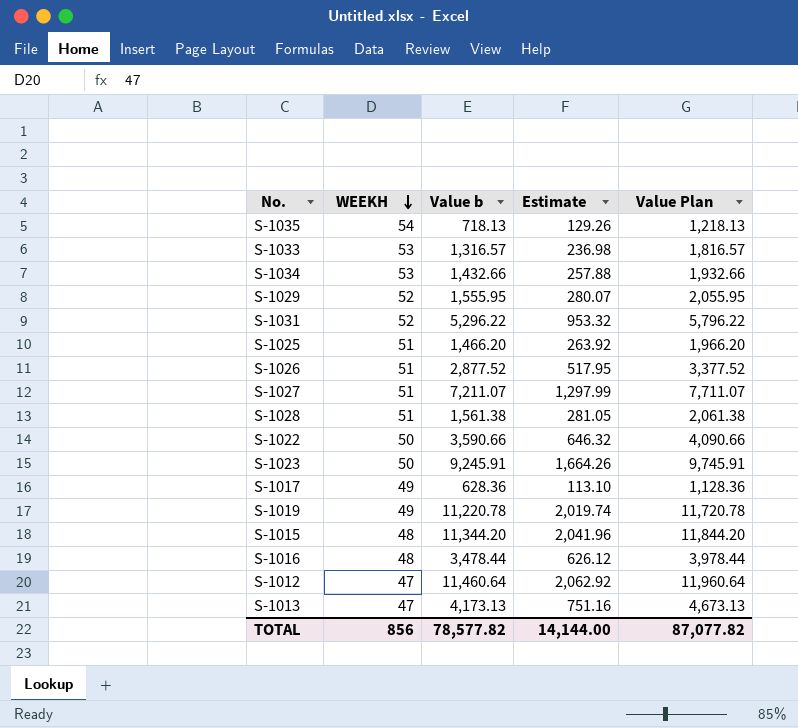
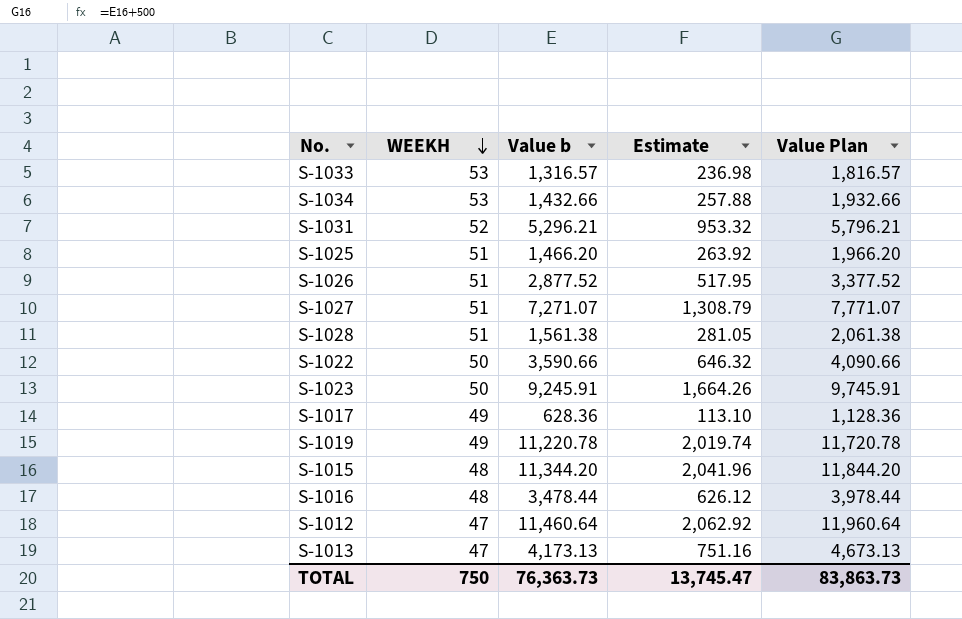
row S-1035: 54 | 718.13 | 129.26 | 1,218.13 -> none
row S-1029: 52 | 1,555.95 | 280.07 | 2,055.95 -> none
S-1031 | Value b: 5,296.22 -> 5,296.21
S-1031 | Value Plan: 5,796.22 -> 5,796.21
S-1027 | Value b: 7,211.07 -> 7,271.07
S-1027 | Estimate: 1,297.99 -> 1,308.79
S-1027 | Value Plan: 7,711.07 -> 7,771.07
TOTAL | WEEKH: 856 -> 750
TOTAL | Value b: 78,577.82 -> 76,363.73
TOTAL | Estimate: 14,144.00 -> 13,745.47
TOTAL | Value Plan: 87,077.82 -> 83,863.73

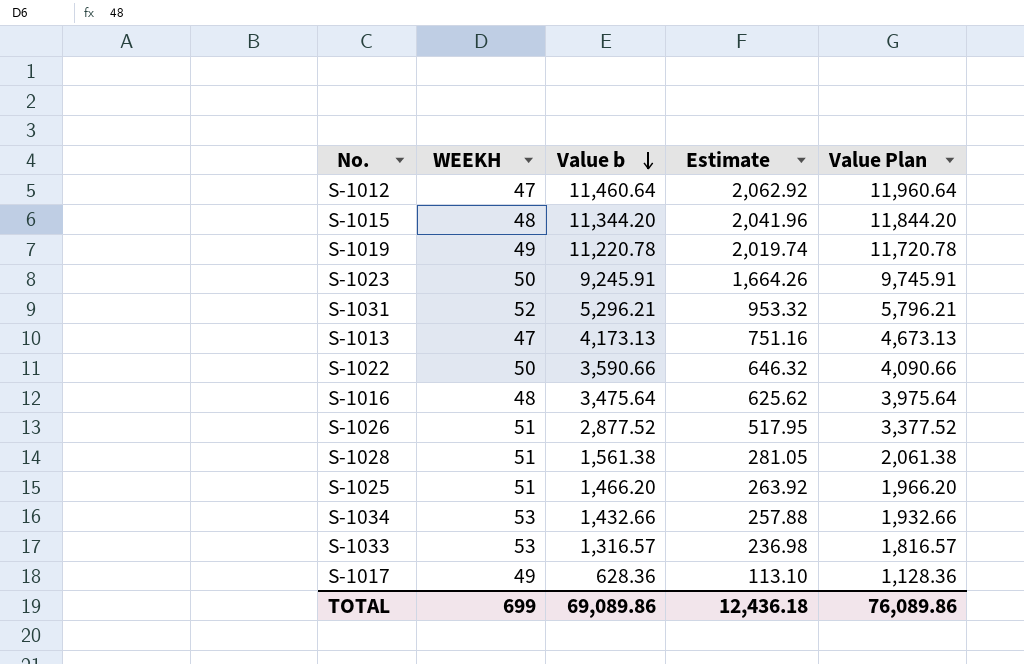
row order: WEEKH descending -> Value b descending
row S-1027: 51 | 7,271.07 | 1,308.79 | 7,771.07 -> none
S-1016 | Value b: 3,478.44 -> 3,475.64
S-1016 | Estimate: 626.12 -> 625.62
S-1016 | Value Plan: 3,978.44 -> 3,975.64
TOTAL | WEEKH: 750 -> 699
TOTAL | Value b: 76,363.73 -> 69,089.86
TOTAL | Estimate: 13,745.47 -> 12,436.18
TOTAL | Value Plan: 83,863.73 -> 76,089.86

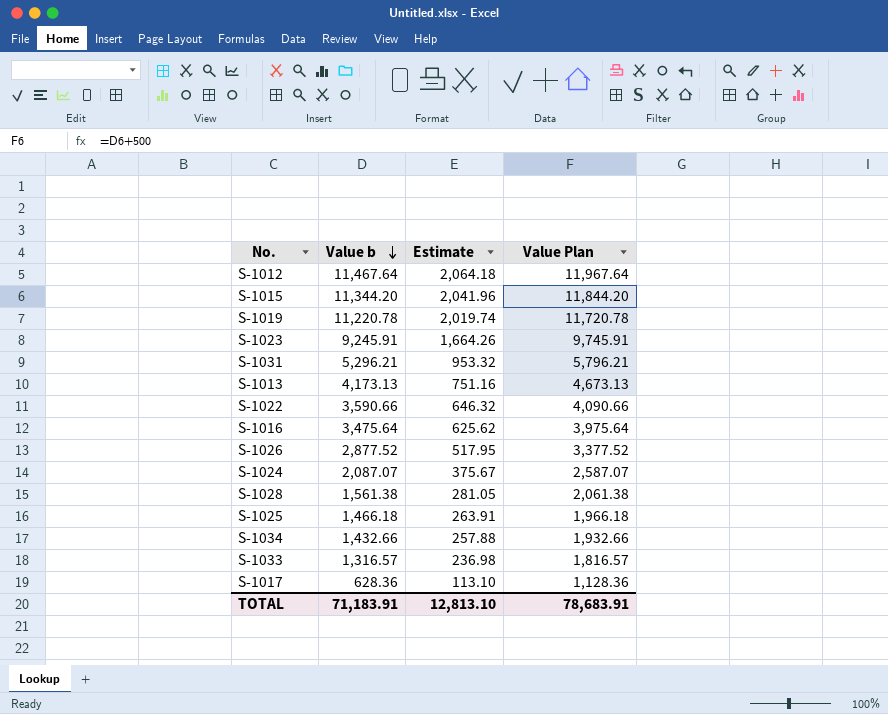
column WEEKH | position: 2 -> none
S-1012 | Value b: 11,460.64 -> 11,467.64
S-1012 | Estimate: 2,062.92 -> 2,064.18
S-1012 | Value Plan: 11,960.64 -> 11,967.64
row S-1024: none -> 2,087.07 | 375.67 | 2,587.07
S-1025 | Value b: 1,466.20 -> 1,466.18
S-1025 | Estimate: 263.92 -> 263.91
S-1025 | Value Plan: 1,966.20 -> 1,966.18
TOTAL | Value b: 69,089.86 -> 71,183.91
TOTAL | Estimate: 12,436.18 -> 12,813.10
TOTAL | Value Plan: 76,089.86 -> 78,683.91

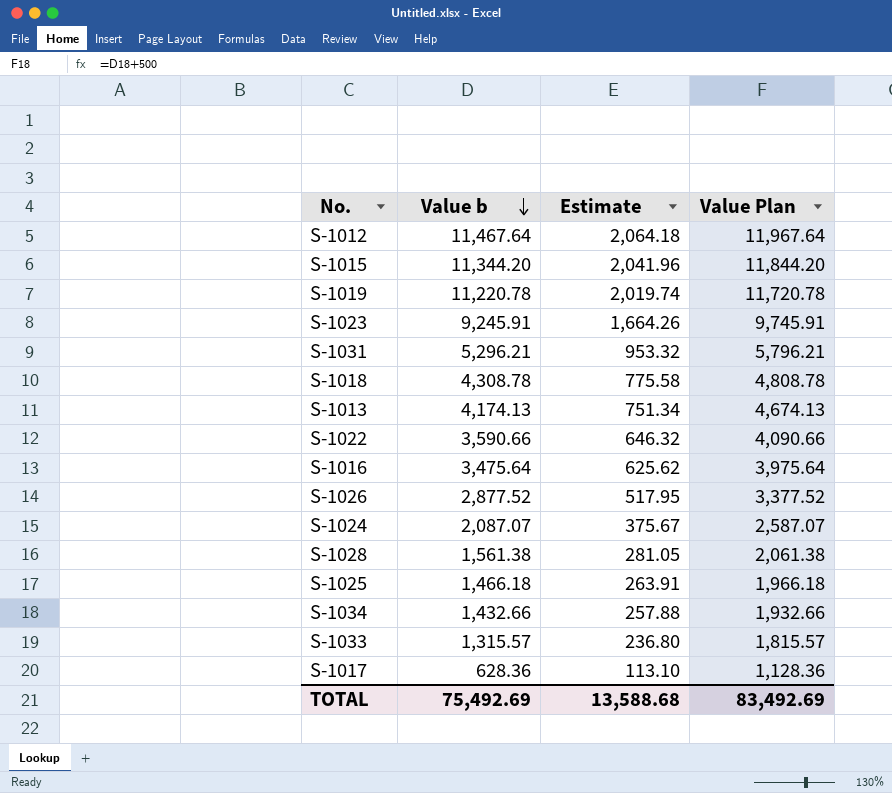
row S-1018: none -> 4,308.78 | 775.58 | 4,808.78
S-1013 | Value b: 4,173.13 -> 4,174.13
S-1013 | Estimate: 751.16 -> 751.34
S-1013 | Value Plan: 4,673.13 -> 4,674.13
S-1033 | Value b: 1,316.57 -> 1,315.57
S-1033 | Estimate: 236.98 -> 236.80
S-1033 | Value Plan: 1,816.57 -> 1,815.57
TOTAL | Value b: 71,183.91 -> 75,492.69
TOTAL | Estimate: 12,813.10 -> 13,588.68
TOTAL | Value Plan: 78,683.91 -> 83,492.69

